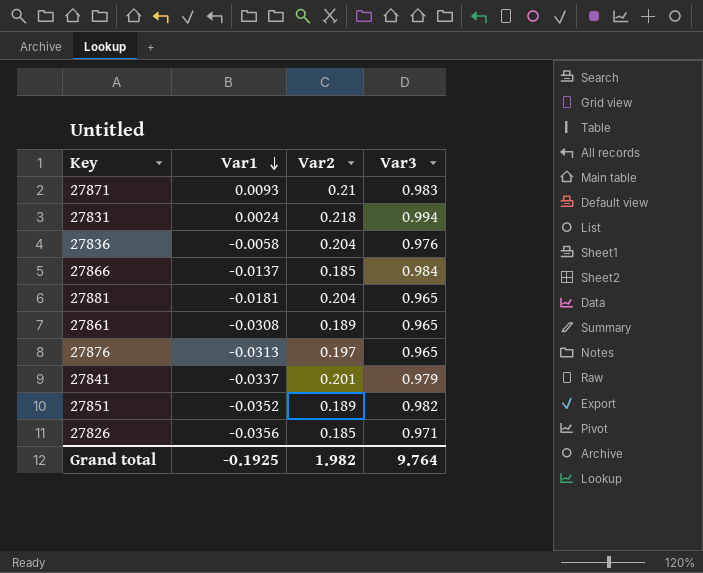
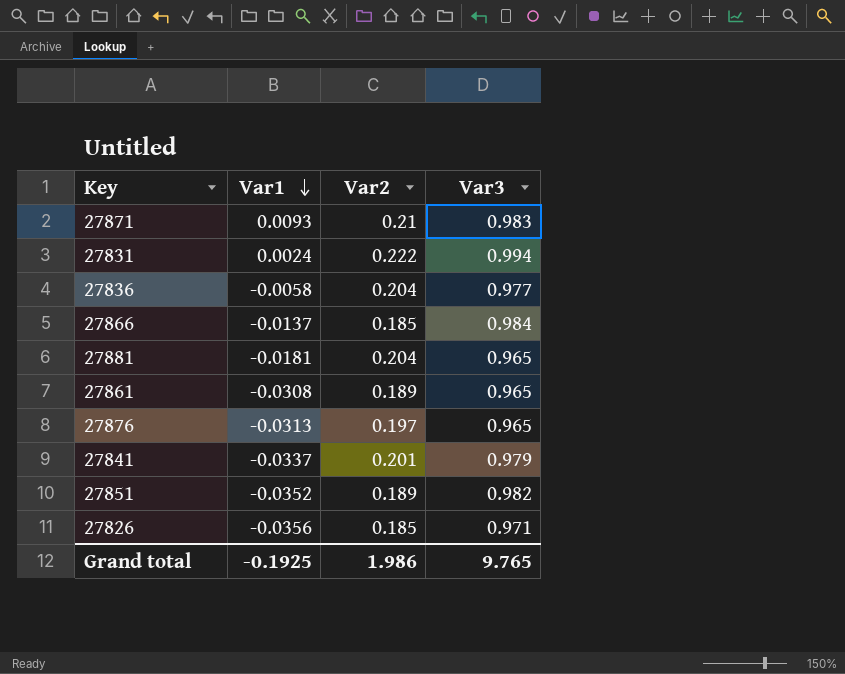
27831 | Var2: 0.218 -> 0.222
27836 | Var3: 0.976 -> 0.977
Grand total | Var2: 1.982 -> 1.986
Grand total | Var3: 9.764 -> 9.765

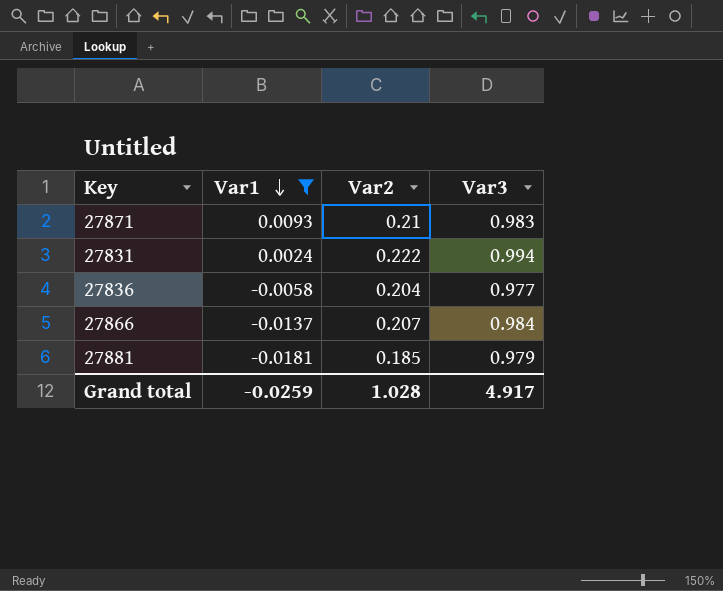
filter: none -> Var1 >= -0.0181
27866 | Var2: 0.185 -> 0.207
27881 | Var2: 0.204 -> 0.185
27881 | Var3: 0.965 -> 0.979
Grand total | Var1: -0.1925 -> -0.0259
Grand total | Var2: 1.986 -> 1.028
Grand total | Var3: 9.765 -> 4.917

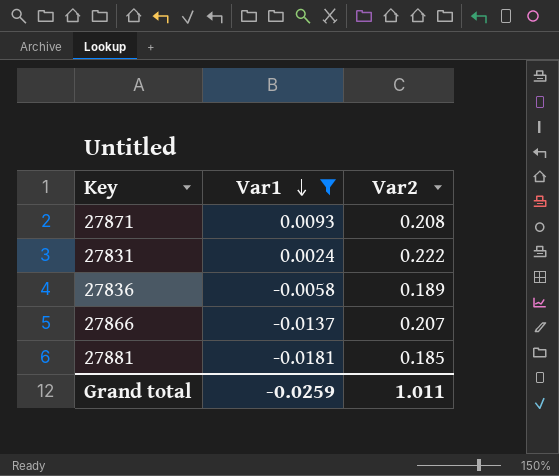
column Var3 | position: 4 -> none
27871 | Var2: 0.21 -> 0.208
27836 | Var2: 0.204 -> 0.189
Grand total | Var2: 1.028 -> 1.011

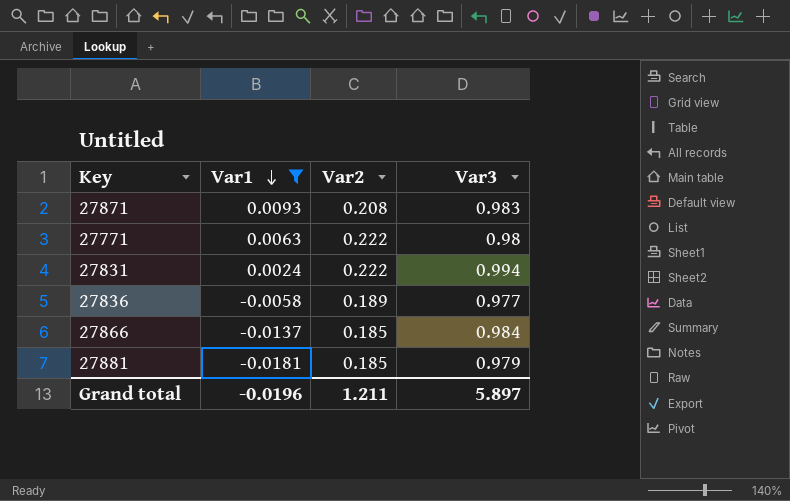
column Var3 | position: none -> 4
row 27771: none -> 0.0063 | 0.222 | 0.98
27866 | Var2: 0.207 -> 0.185
Grand total | Var1: -0.0259 -> -0.0196
Grand total | Var2: 1.011 -> 1.211

